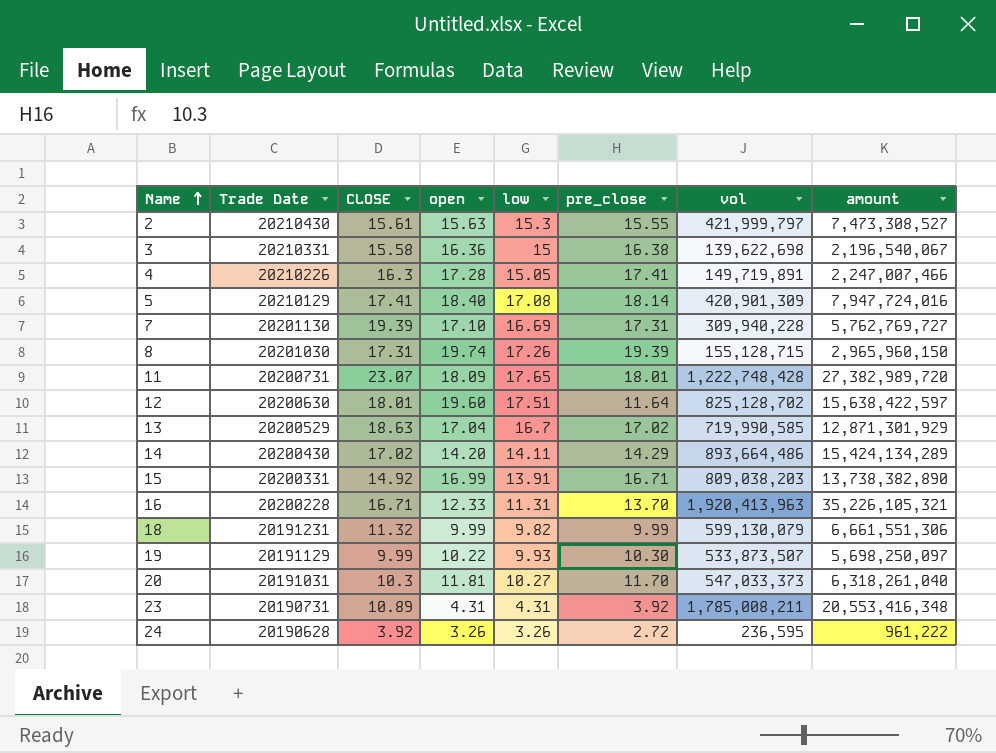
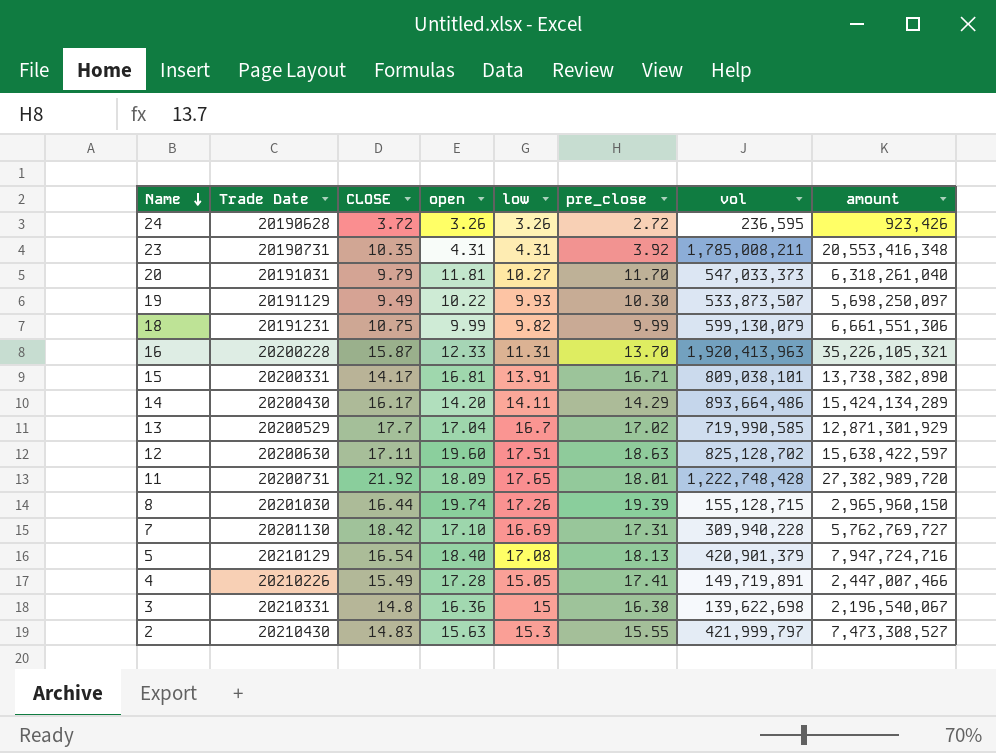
row order: Name ascending -> Name descending
24 | CLOSE: 3.92 -> 3.72
24 | amount: 961,222 -> 923,426
23 | CLOSE: 10.89 -> 10.35
20 | CLOSE: 10.3 -> 9.79
19 | CLOSE: 9.99 -> 9.49
18 | CLOSE: 11.32 -> 10.75
16 | CLOSE: 16.71 -> 15.87
15 | CLOSE: 14.92 -> 14.17
15 | open: 16.99 -> 16.81
15 | vol: 809,038,203 -> 809,038,101
14 | CLOSE: 17.02 -> 16.17
13 | CLOSE: 18.63 -> 17.7
12 | CLOSE: 18.01 -> 17.11
12 | pre_close: 11.64 -> 18.63
11 | CLOSE: 23.07 -> 21.92
8 | CLOSE: 17.31 -> 16.44
7 | CLOSE: 19.39 -> 18.42
5 | CLOSE: 17.41 -> 16.54
5 | pre_close: 18.14 -> 18.13
5 | vol: 420,901,309 -> 420,901,379
5 | amount: 7,947,724,016 -> 7,947,724,716
4 | CLOSE: 16.3 -> 15.49
4 | amount: 2,247,007,466 -> 2,447,007,466
3 | CLOSE: 15.58 -> 14.8
2 | CLOSE: 15.61 -> 14.83

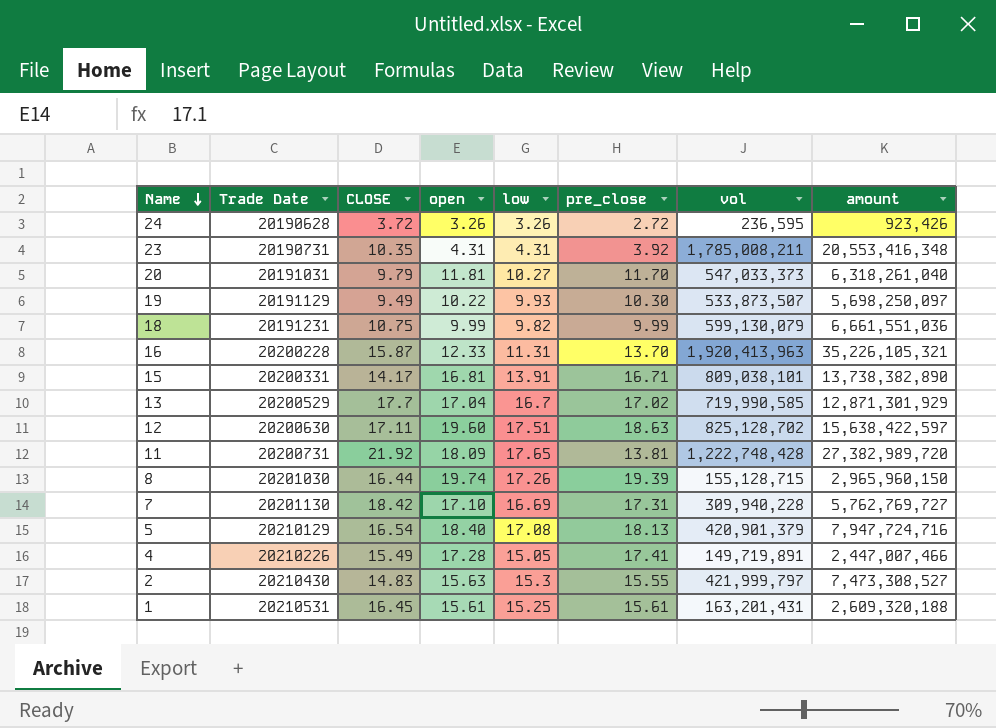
row 14: 20200430 | 16.17 | 14.20 | 14.11 | 14.29 | 893,664,486 | 15,424,134,289 -> none
row 3: 20210331 | 14.8 | 16.36 | 15 | 16.38 | 139,622,698 | 2,196,540,067 -> none
18 | amount: 6,661,551,306 -> 6,661,551,036
11 | pre_close: 18.01 -> 13.81
row 1: none -> 20210531 | 16.45 | 15.61 | 15.25 | 15.61 | 163,201,431 | 2,609,320,188

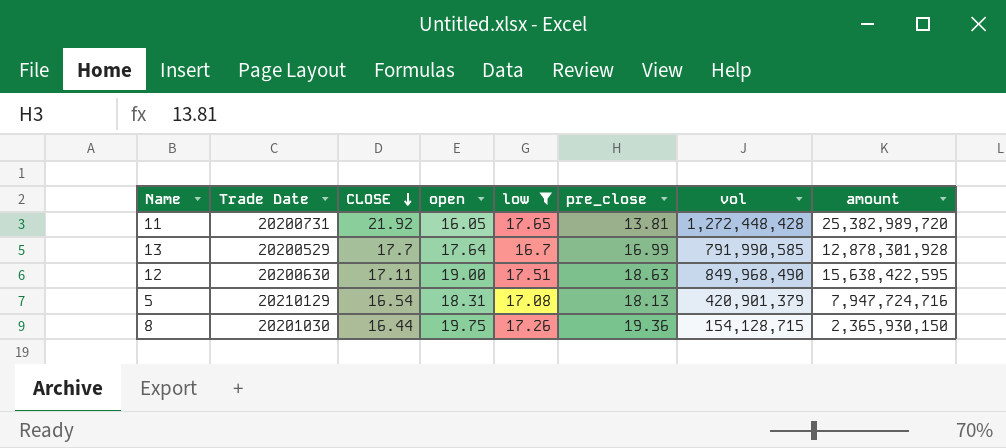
filter: none -> low >= 16.7
row order: Name descending -> CLOSE descending
11 | open: 18.09 -> 16.05
11 | vol: 1,222,748,428 -> 1,272,448,428
11 | amount: 27,382,989,720 -> 25,382,989,720
13 | open: 17.04 -> 17.64
13 | pre_close: 17.02 -> 16.99
13 | vol: 719,990,585 -> 791,990,585
13 | amount: 12,871,301,929 -> 12,878,301,928
12 | open: 19.60 -> 19.00
12 | vol: 825,128,702 -> 849,968,490
12 | amount: 15,638,422,597 -> 15,638,422,595
5 | open: 18.40 -> 18.31
8 | open: 19.74 -> 19.75
8 | pre_close: 19.39 -> 19.36
8 | vol: 155,128,715 -> 154,128,715
8 | amount: 2,965,960,150 -> 2,365,930,150

